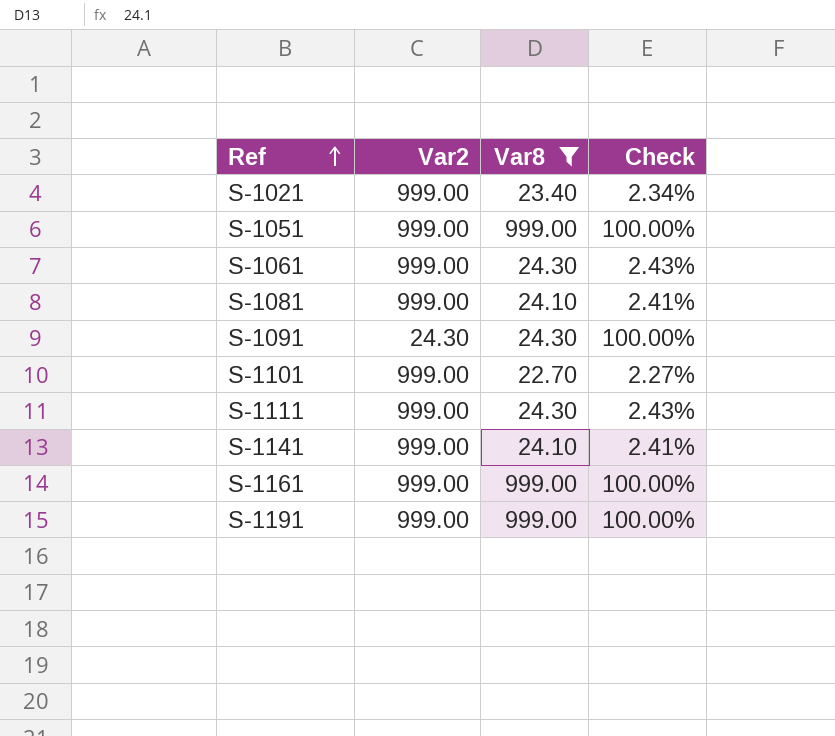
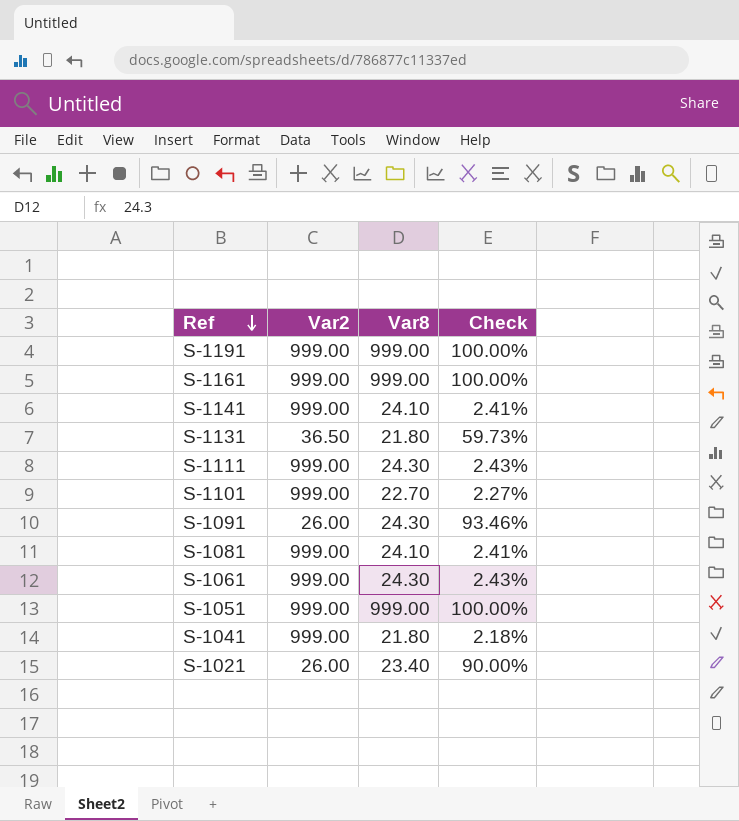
filter: Var8 != 21.80 -> none
row order: Ref ascending -> Ref descending
S-1091 | Var2: 24.30 -> 26.00
S-1091 | Check: 100.00% -> 93.46%
S-1021 | Var2: 999.00 -> 26.00
S-1021 | Check: 2.34% -> 90.00%

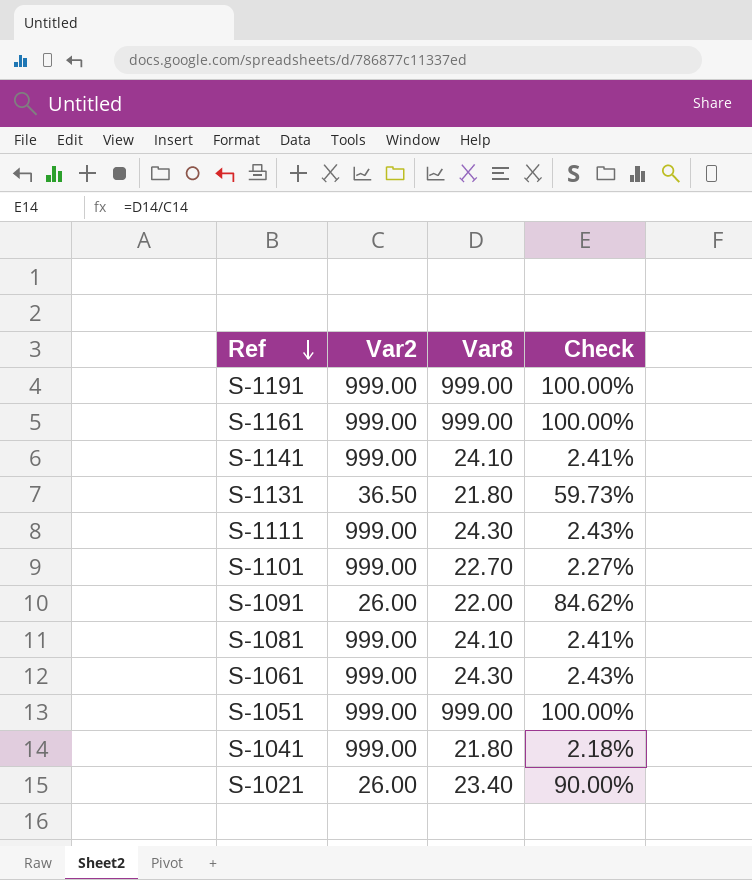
S-1091 | Var8: 24.30 -> 22.00
S-1091 | Check: 93.46% -> 84.62%

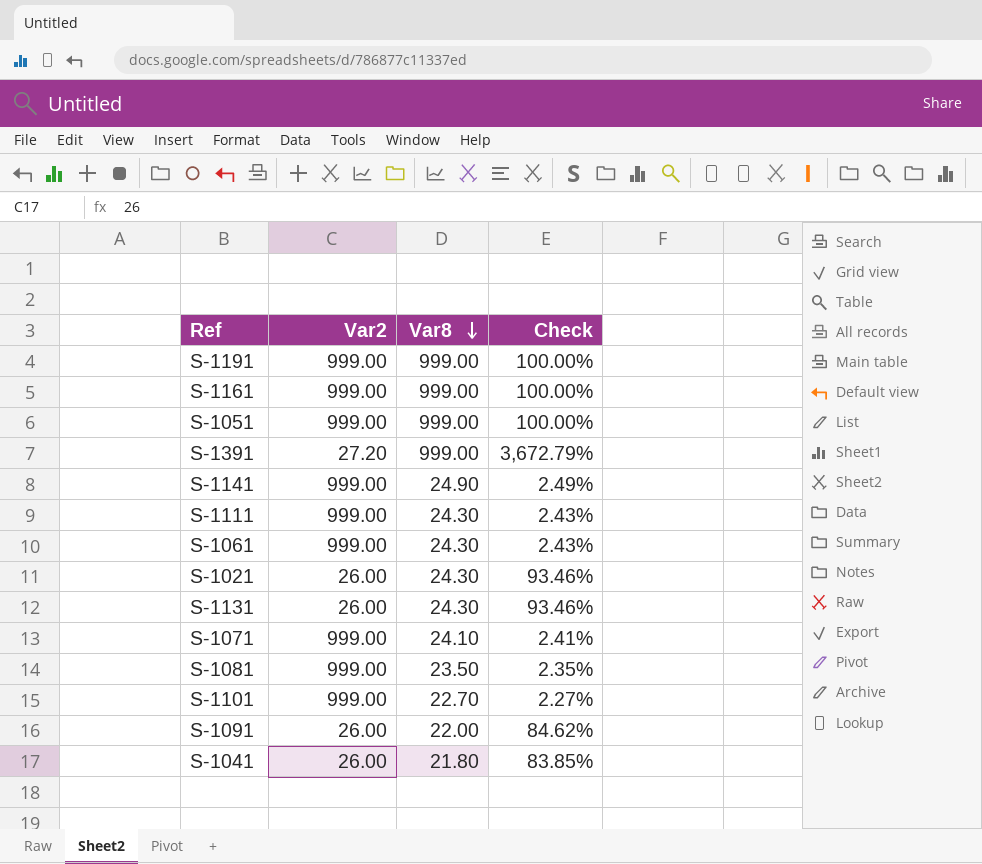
row order: Ref descending -> Var8 descending
row S-1391: none -> 27.20 | 999.00 | 3,672.79%
S-1141 | Var8: 24.10 -> 24.90
S-1141 | Check: 2.41% -> 2.49%
S-1021 | Var8: 23.40 -> 24.30
S-1021 | Check: 90.00% -> 93.46%
S-1131 | Var2: 36.50 -> 26.00
S-1131 | Var8: 21.80 -> 24.30
S-1131 | Check: 59.73% -> 93.46%
row S-1071: none -> 999.00 | 24.10 | 2.41%
S-1081 | Var8: 24.10 -> 23.50
S-1081 | Check: 2.41% -> 2.35%
S-1041 | Var2: 999.00 -> 26.00
S-1041 | Check: 2.18% -> 83.85%

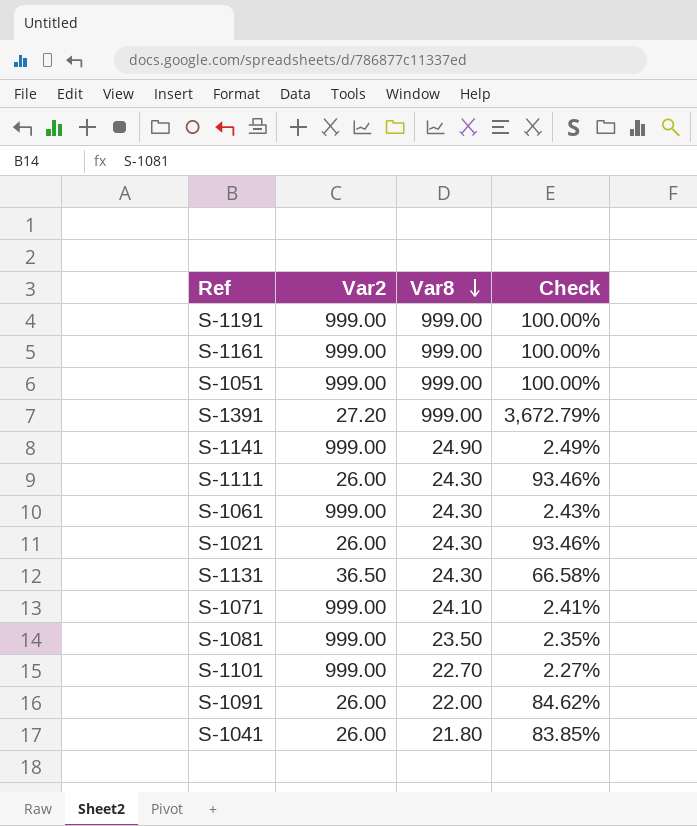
S-1111 | Var2: 999.00 -> 26.00
S-1111 | Check: 2.43% -> 93.46%
S-1131 | Var2: 26.00 -> 36.50
S-1131 | Check: 93.46% -> 66.58%

